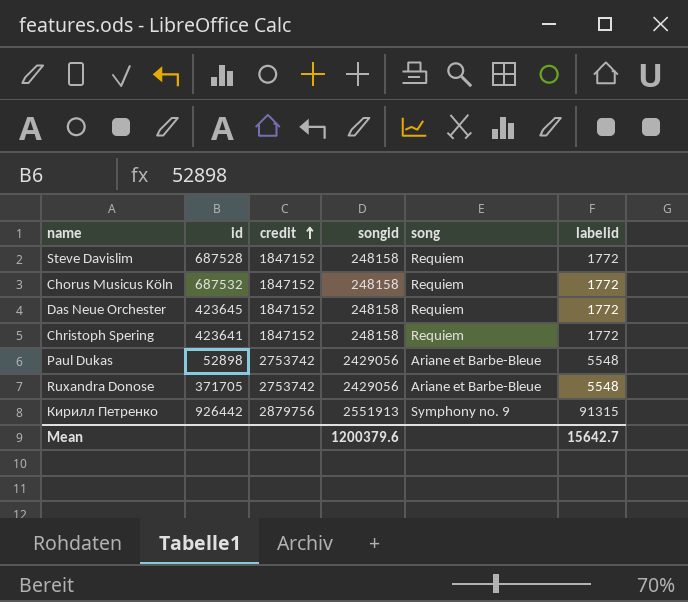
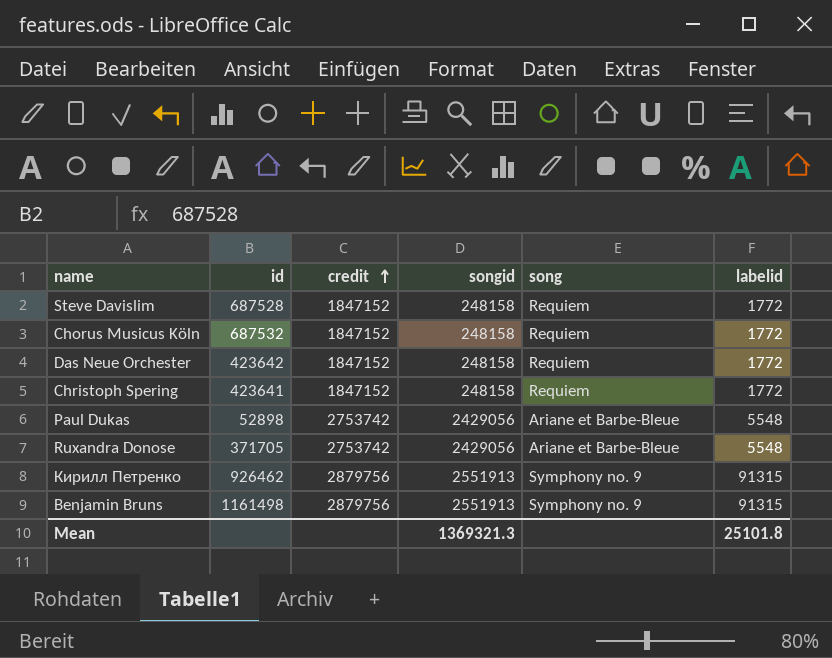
Das Neue Orchester | id: 423645 -> 423642
Кирилл Петренко | id: 926442 -> 926462
row Benjamin Bruns: none -> 1161498 | 2879756 | 2551913 | Symphony no. 9 | 91315
Mean | songid: 1200379.6 -> 1369321.3
Mean | labelid: 15642.7 -> 25101.8

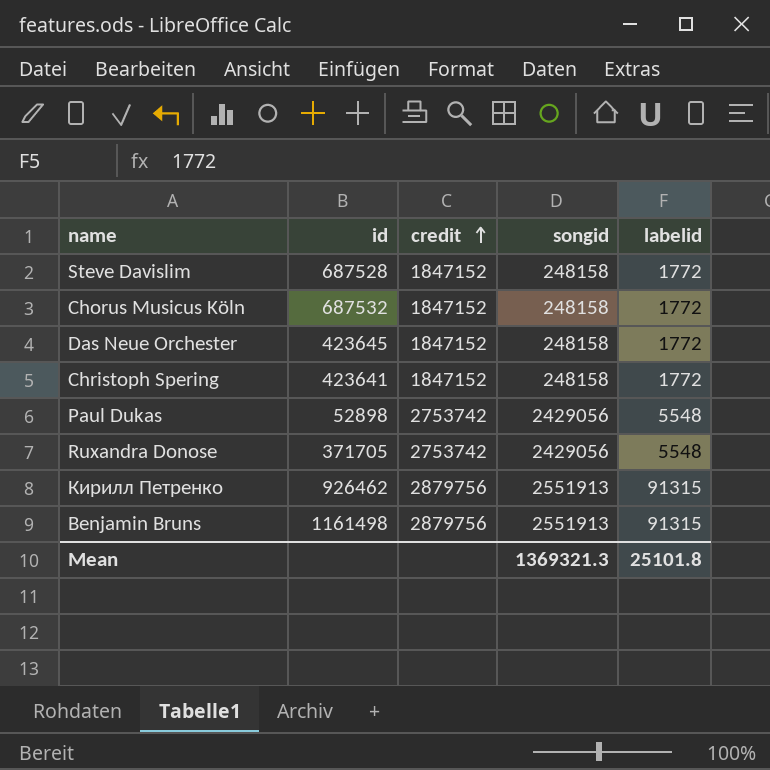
column song | position: 5 -> none
Das Neue Orchester | id: 423642 -> 423645

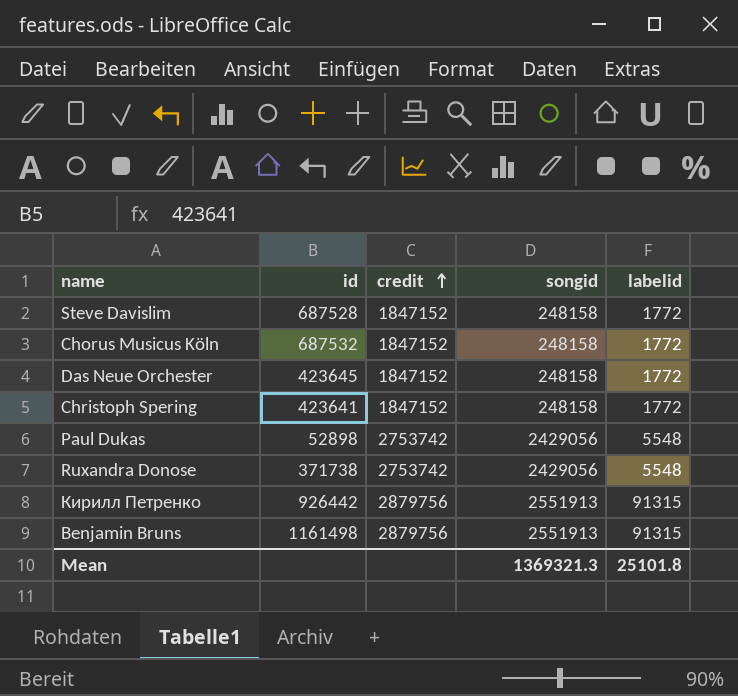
Ruxandra Donose | id: 371705 -> 371738
Кирилл Петренко | id: 926462 -> 926442

